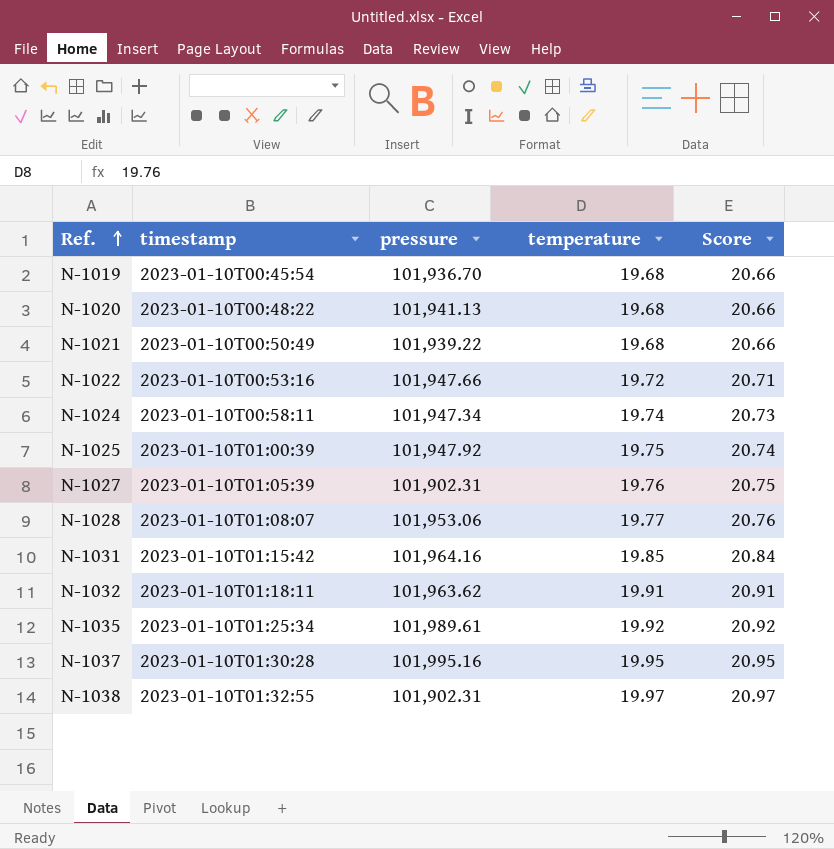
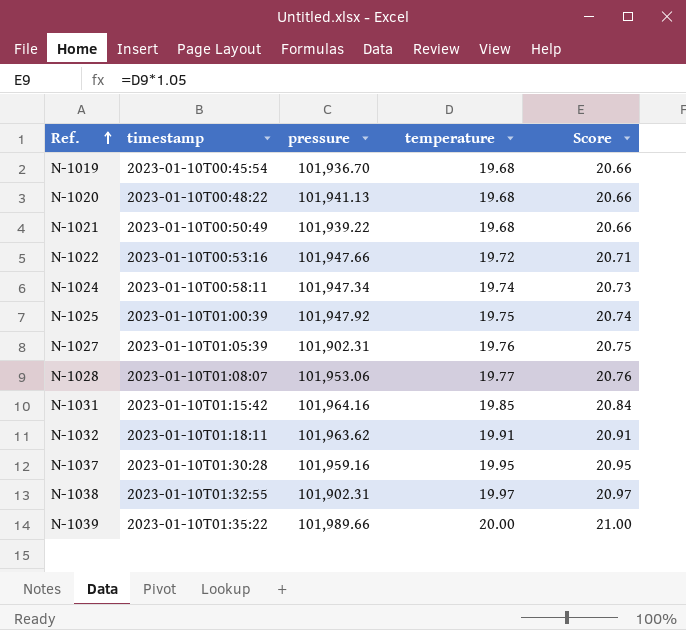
row N-1035: 2023-01-10T01:25:34 | 101,989.61 | 19.92 | 20.92 -> none
N-1037 | pressure: 101,995.16 -> 101,959.16
row N-1039: none -> 2023-01-10T01:35:22 | 101,989.66 | 20.00 | 21.00

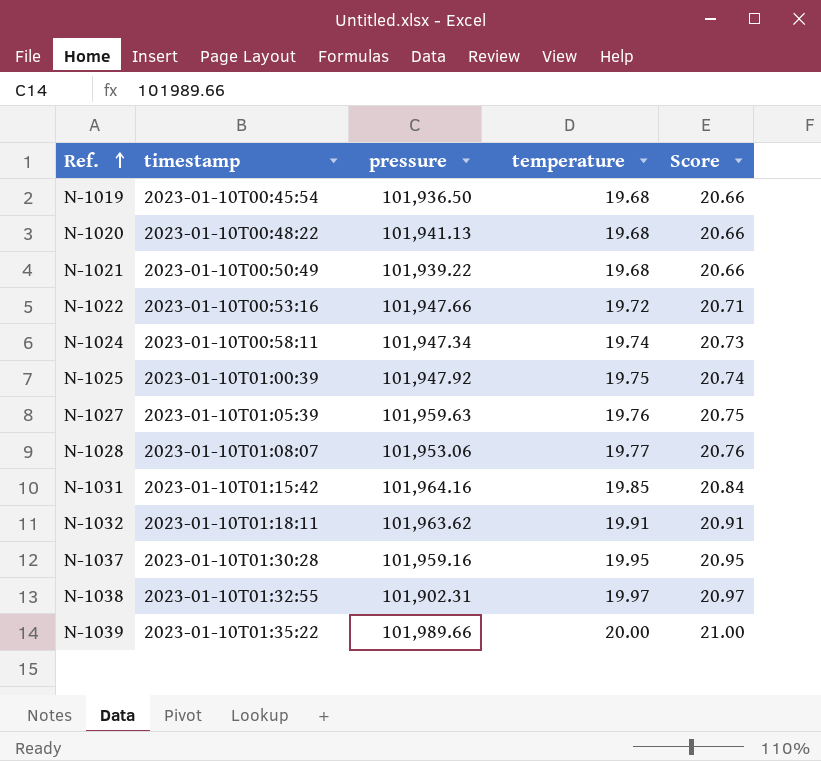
N-1019 | pressure: 101,936.70 -> 101,936.50
N-1027 | pressure: 101,902.31 -> 101,959.63

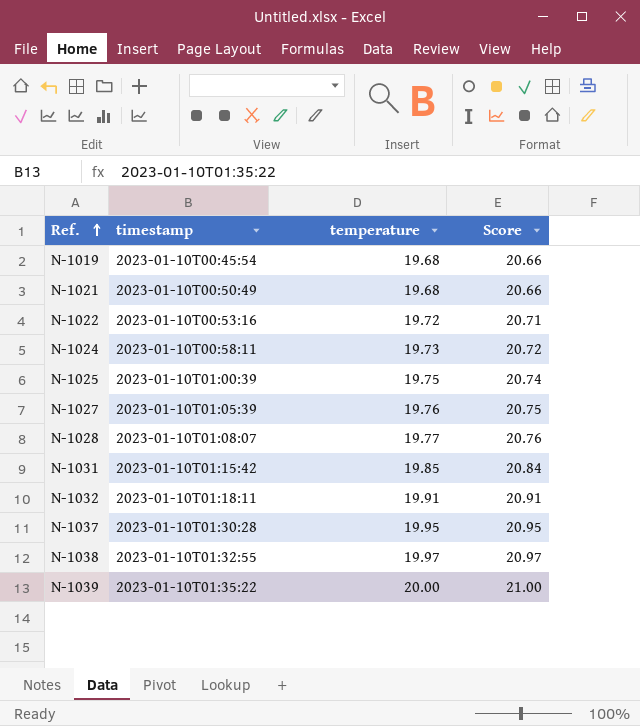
column pressure | position: 3 -> none
row N-1020: 2023-01-10T00:48:22 | 101,941.13 | 19.68 | 20.66 -> none
N-1024 | temperature: 19.74 -> 19.73
N-1024 | Score: 20.73 -> 20.72

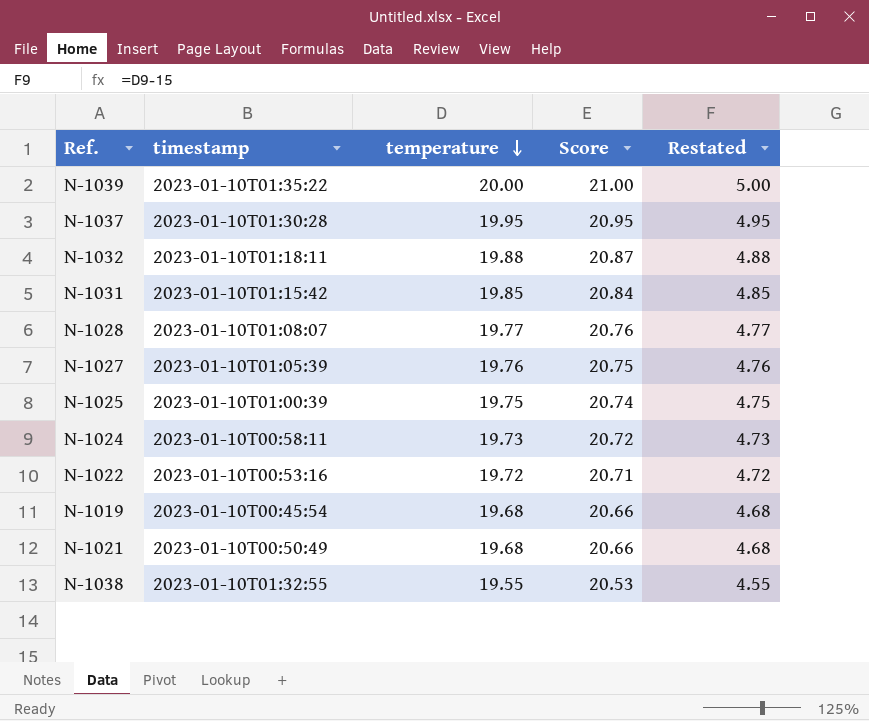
row order: Ref. ascending -> temperature descending
column Restated | formula: none -> [temperature] - 15
N-1032 | temperature: 19.91 -> 19.88
N-1032 | Score: 20.91 -> 20.87
N-1038 | temperature: 19.97 -> 19.55
N-1038 | Score: 20.97 -> 20.53

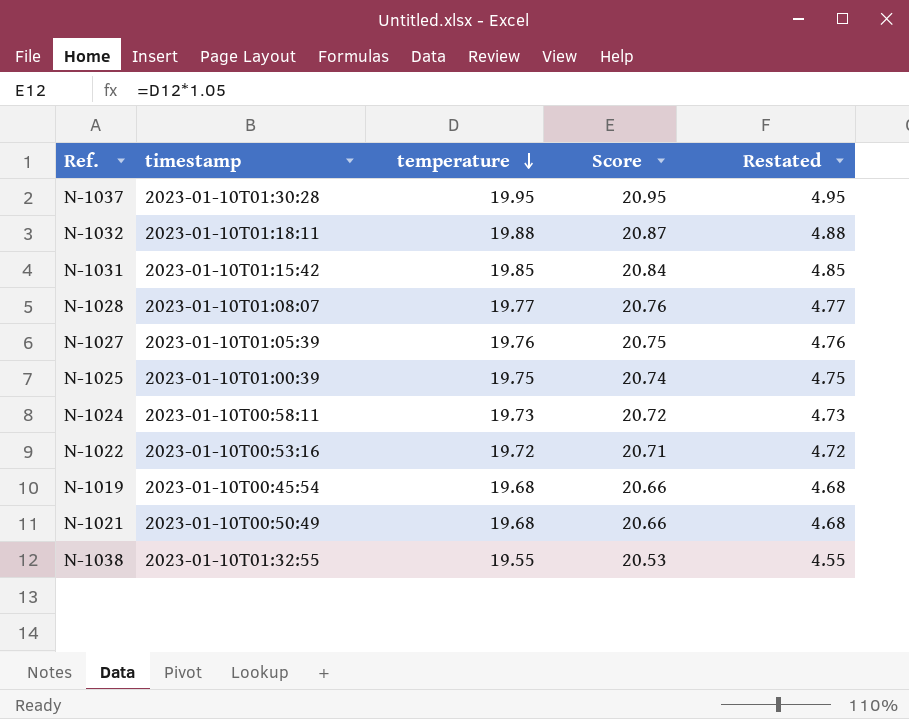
row N-1039: 2023-01-10T01:35:22 | 20.00 | 21.00 | 5.00 -> none

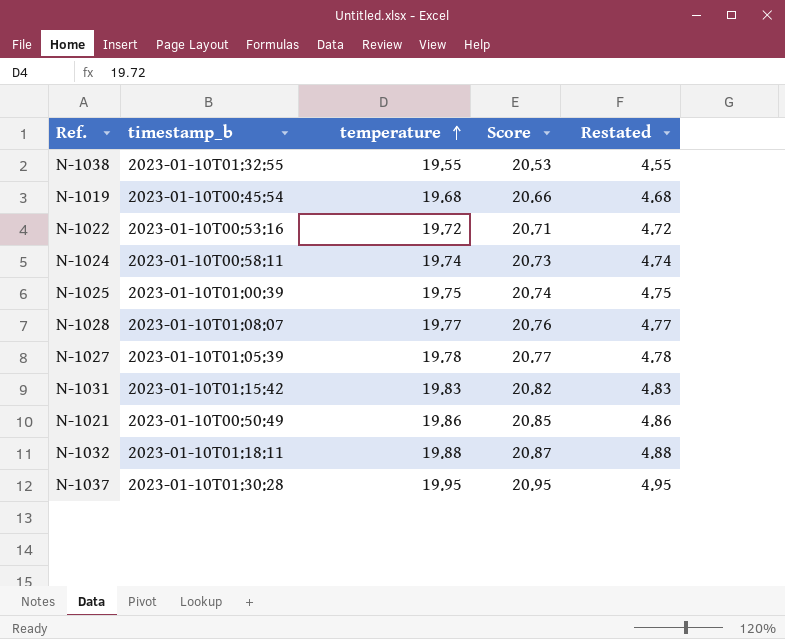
row order: temperature descending -> temperature ascending
column name: timestamp -> timestamp_b
N-1024 | temperature: 19.73 -> 19.74
N-1024 | Score: 20.72 -> 20.73
N-1024 | Restated: 4.73 -> 4.74
N-1027 | temperature: 19.76 -> 19.78
N-1027 | Score: 20.75 -> 20.77
N-1027 | Restated: 4.76 -> 4.78
N-1031 | temperature: 19.85 -> 19.83
N-1031 | Score: 20.84 -> 20.82
N-1031 | Restated: 4.85 -> 4.83
N-1021 | temperature: 19.68 -> 19.86
N-1021 | Score: 20.66 -> 20.85
N-1021 | Restated: 4.68 -> 4.86

